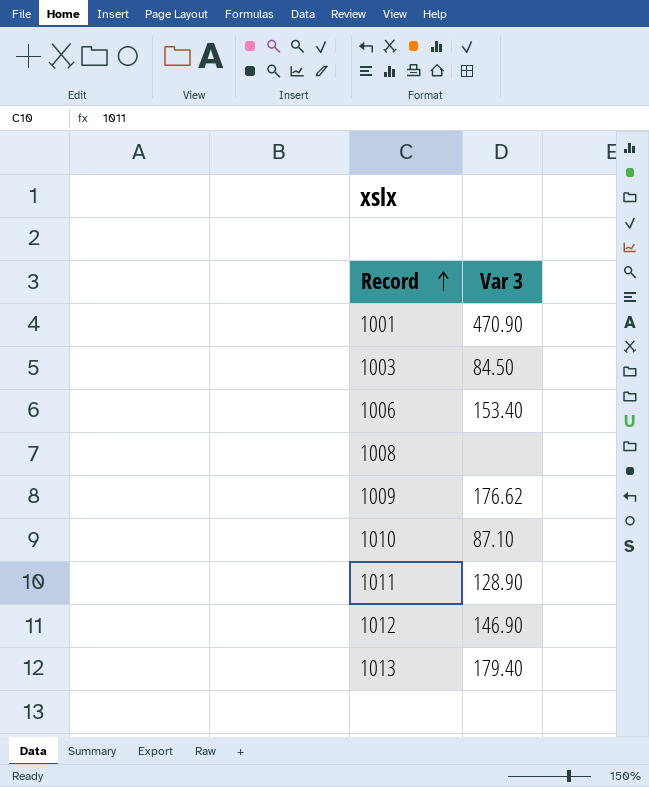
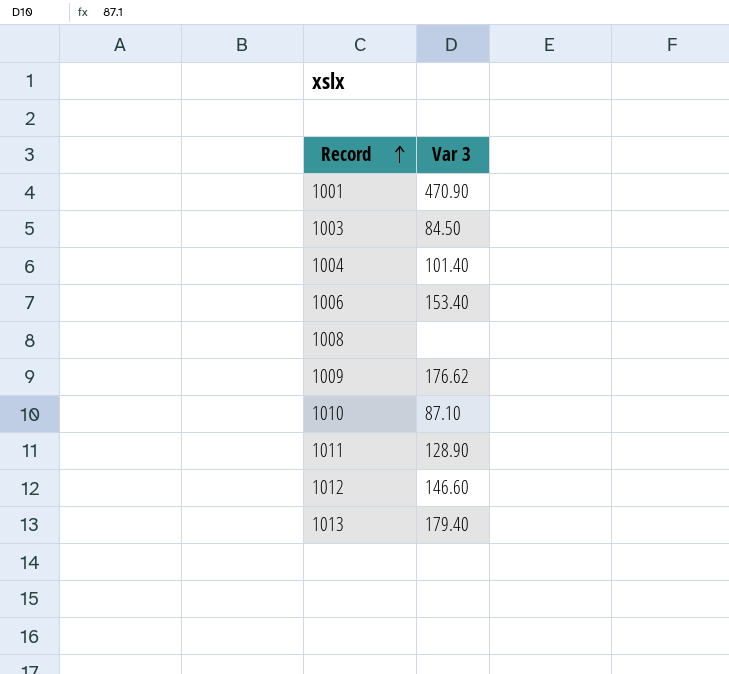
row 1004: none -> 101.40
1012 | Var 3: 146.90 -> 146.60

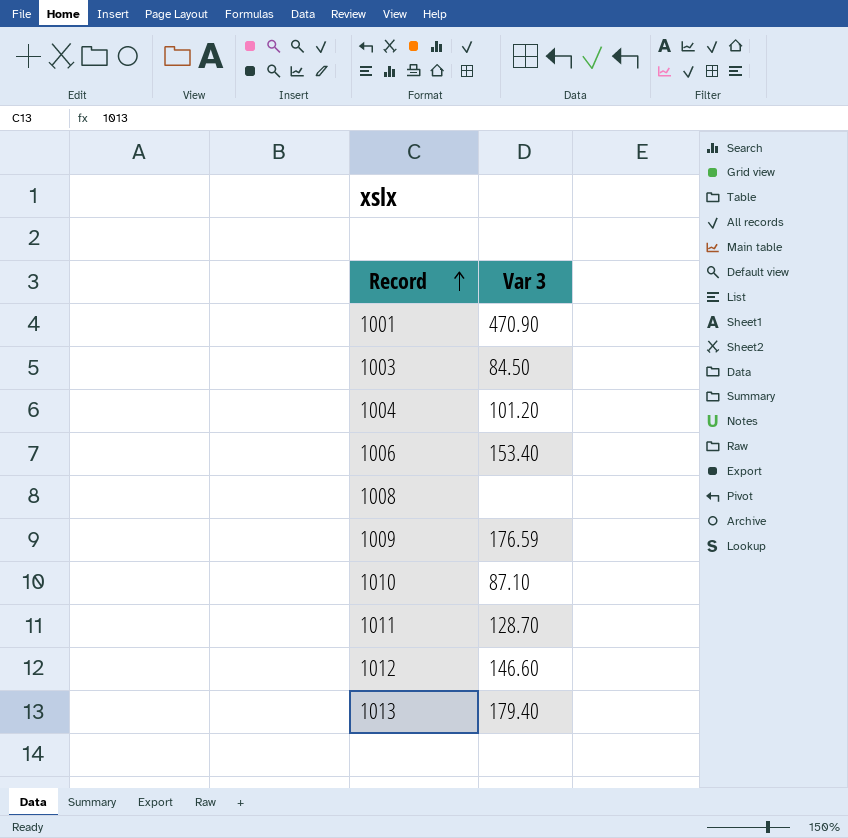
1004 | Var 3: 101.40 -> 101.20
1009 | Var 3: 176.62 -> 176.59
1011 | Var 3: 128.90 -> 128.70

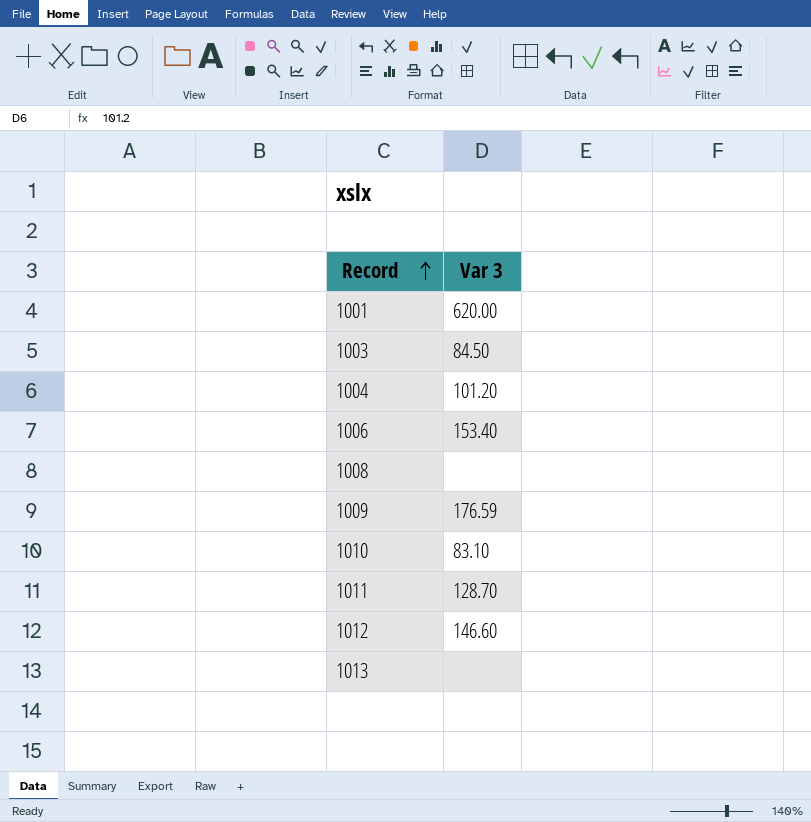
1001 | Var 3: 470.90 -> 620.00
1010 | Var 3: 87.10 -> 83.10
1013 | Var 3: 179.40 -> none

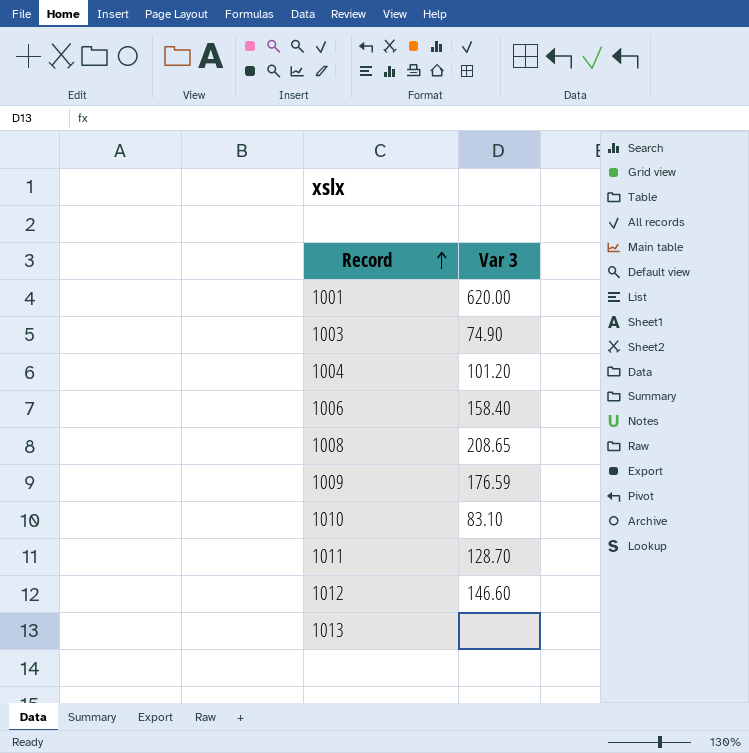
1003 | Var 3: 84.50 -> 74.90
1006 | Var 3: 153.40 -> 158.40
1008 | Var 3: none -> 208.65

